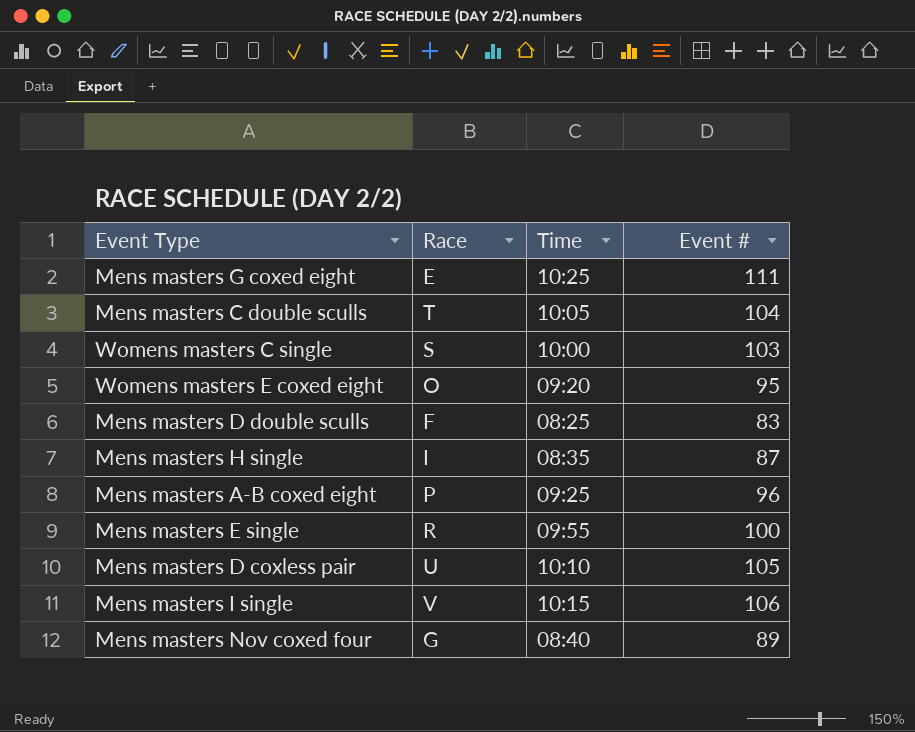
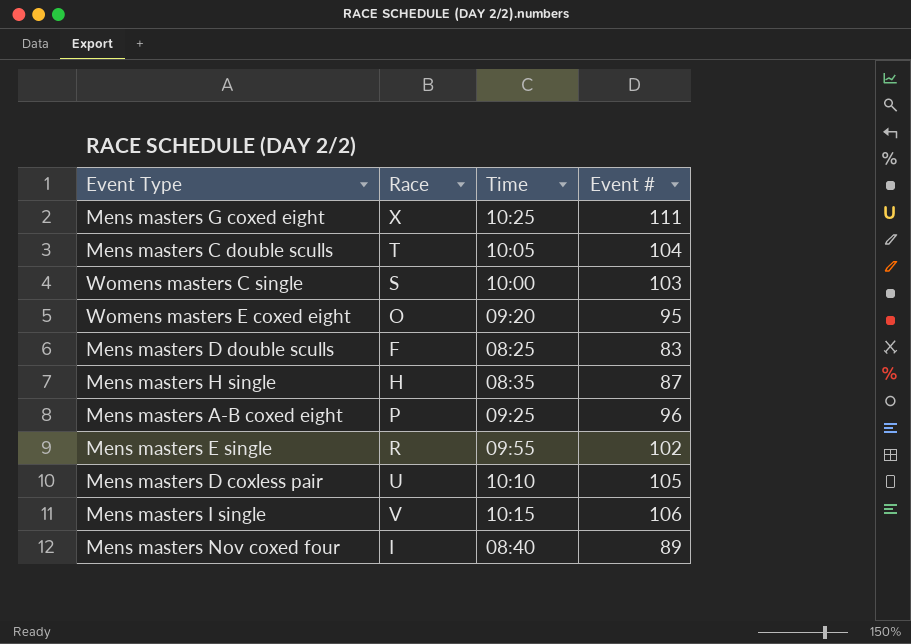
Mens masters G coxed eight | Race: E -> X
Mens masters H single | Race: I -> H
Mens masters E single | Event #: 100 -> 102
Mens masters Nov coxed four | Race: G -> I

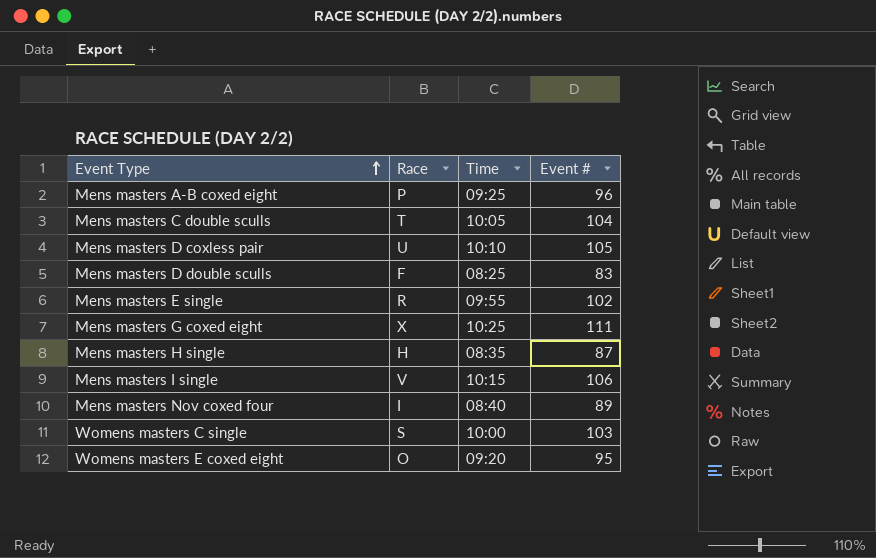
row order: none -> Event Type ascending

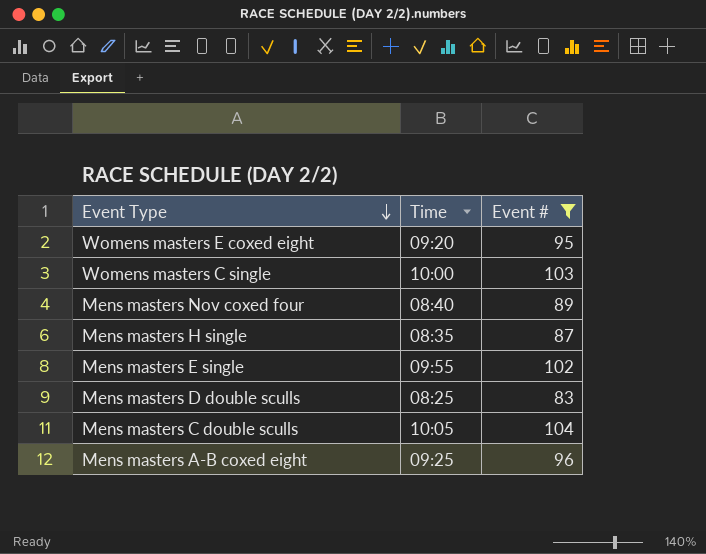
filter: none -> Event # <= 104
row order: Event Type ascending -> Event Type descending
column Race | position: 2 -> none

